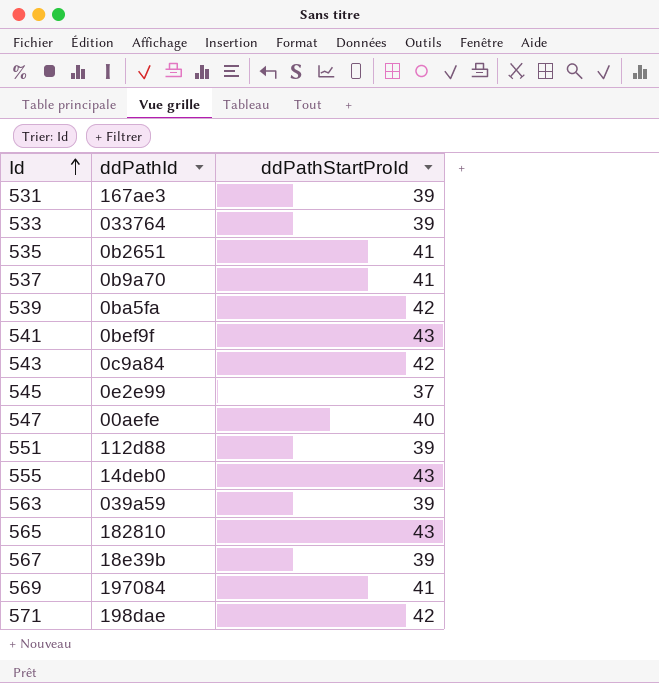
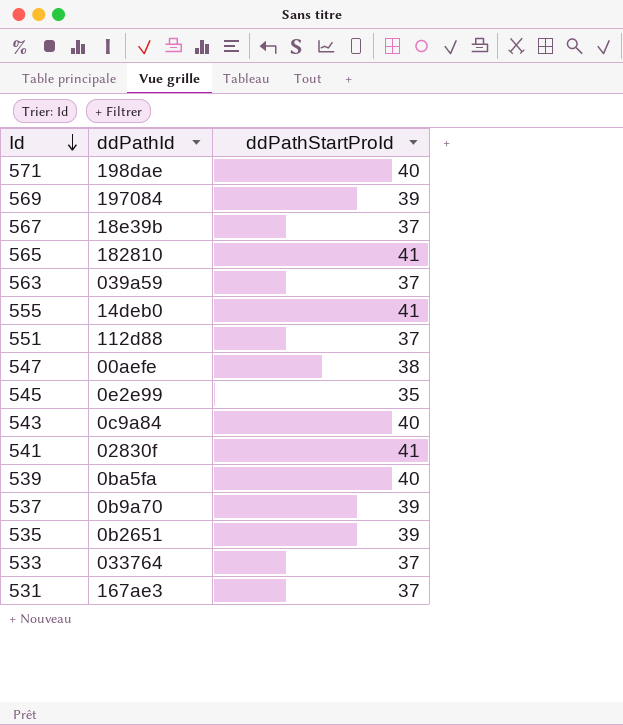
row order: Id ascending -> Id descending
571 | ddPathStartProId: 42 -> 40
569 | ddPathStartProId: 41 -> 39
567 | ddPathStartProId: 39 -> 37
565 | ddPathStartProId: 43 -> 41
563 | ddPathStartProId: 39 -> 37
555 | ddPathStartProId: 43 -> 41
551 | ddPathStartProId: 39 -> 37
547 | ddPathStartProId: 40 -> 38
545 | ddPathStartProId: 37 -> 35
543 | ddPathStartProId: 42 -> 40
541 | ddPathId: 0bef9f -> 02830f
541 | ddPathStartProId: 43 -> 41
539 | ddPathStartProId: 42 -> 40
537 | ddPathStartProId: 41 -> 39
535 | ddPathStartProId: 41 -> 39
533 | ddPathStartProId: 39 -> 37
531 | ddPathStartProId: 39 -> 37

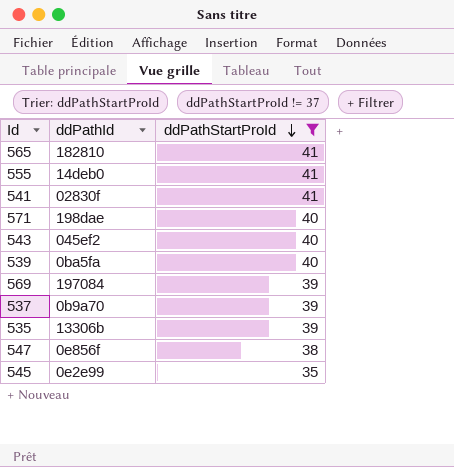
filter: none -> ddPathStartProId != 37
row order: Id descending -> ddPathStartProId descending
543 | ddPathId: 0c9a84 -> 045ef2
535 | ddPathId: 0b2651 -> 13306b
547 | ddPathId: 00aefe -> 0e856f

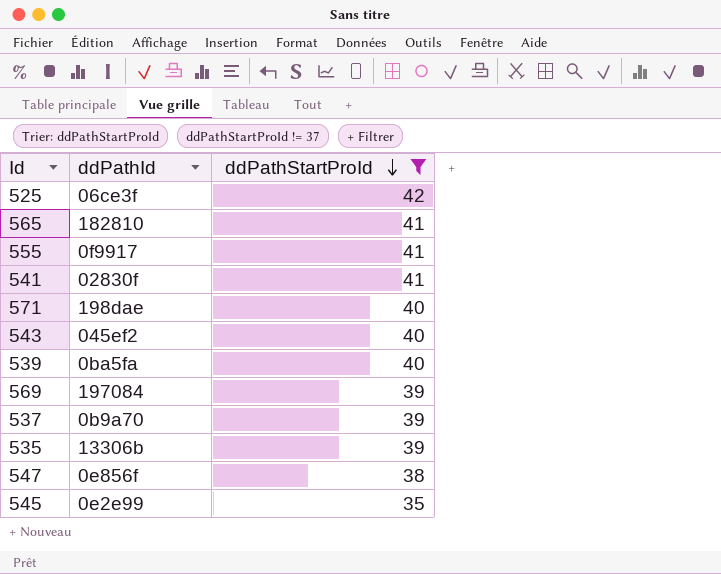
row 525: none -> 06ce3f | 42
555 | ddPathId: 14deb0 -> 0f9917

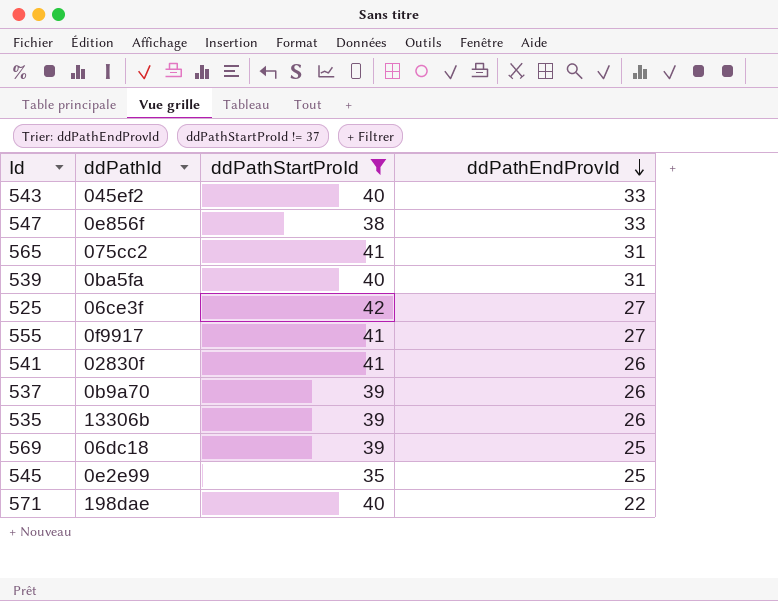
row order: ddPathStartProId descending -> ddPathEndProvId descending
column ddPathEndProvId | position: none -> 4
565 | ddPathId: 182810 -> 075cc2
569 | ddPathId: 197084 -> 06dc18

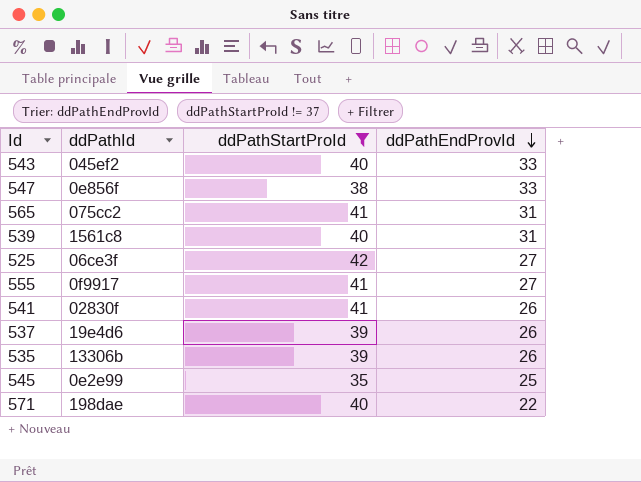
row 569: 06dc18 | 39 | 25 -> none
539 | ddPathId: 0ba5fa -> 1561c8
537 | ddPathId: 0b9a70 -> 19e4d6

